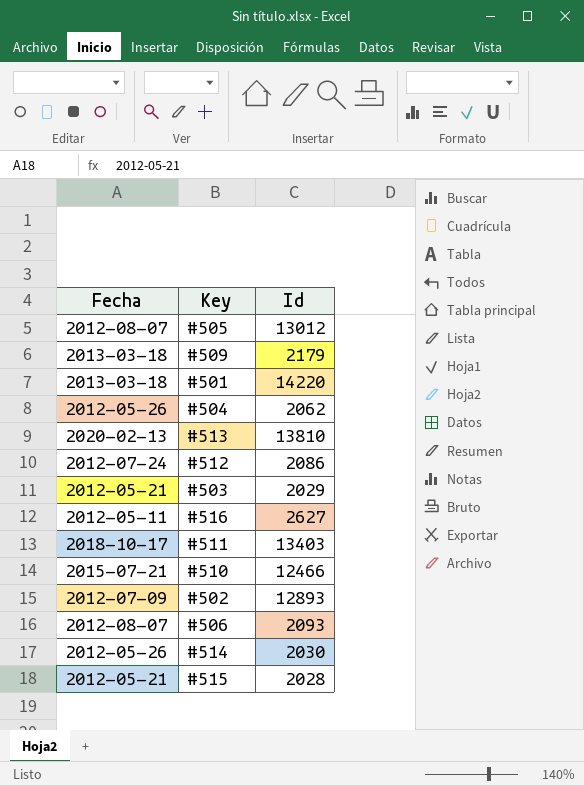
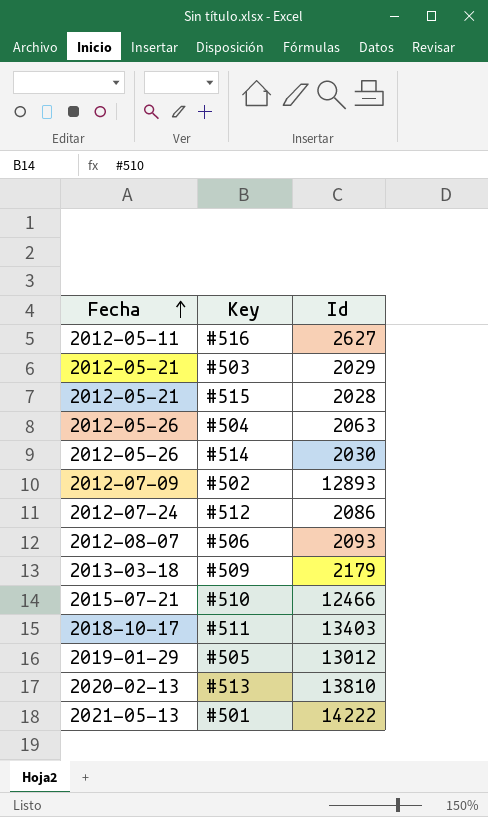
row order: none -> Fecha ascending
#504 | Id: 2062 -> 2063
#505 | Fecha: 2012-08-07 -> 2019-01-29
#501 | Fecha: 2013-03-18 -> 2021-05-13
#501 | Id: 14220 -> 14222

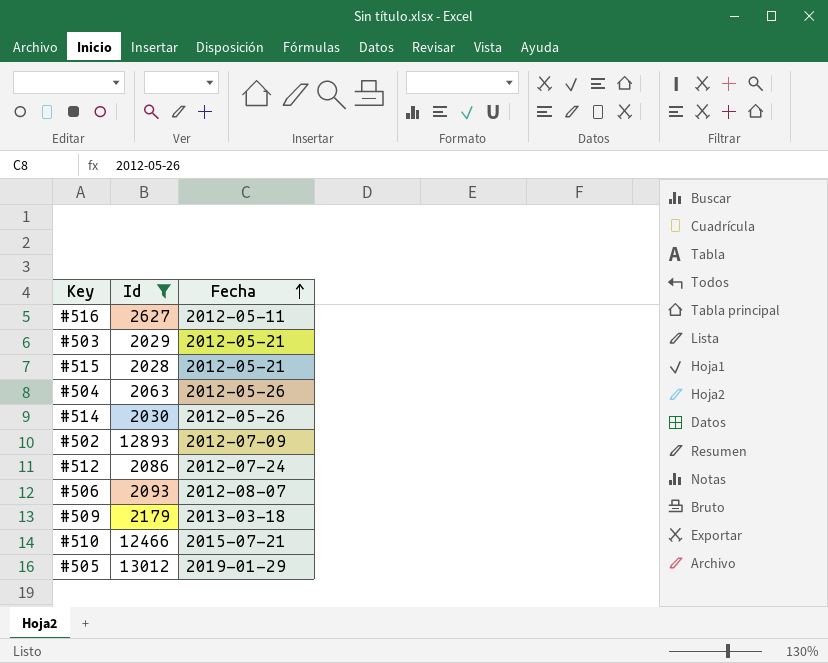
filter: none -> Id <= 13012
column Fecha | position: 1 -> 3

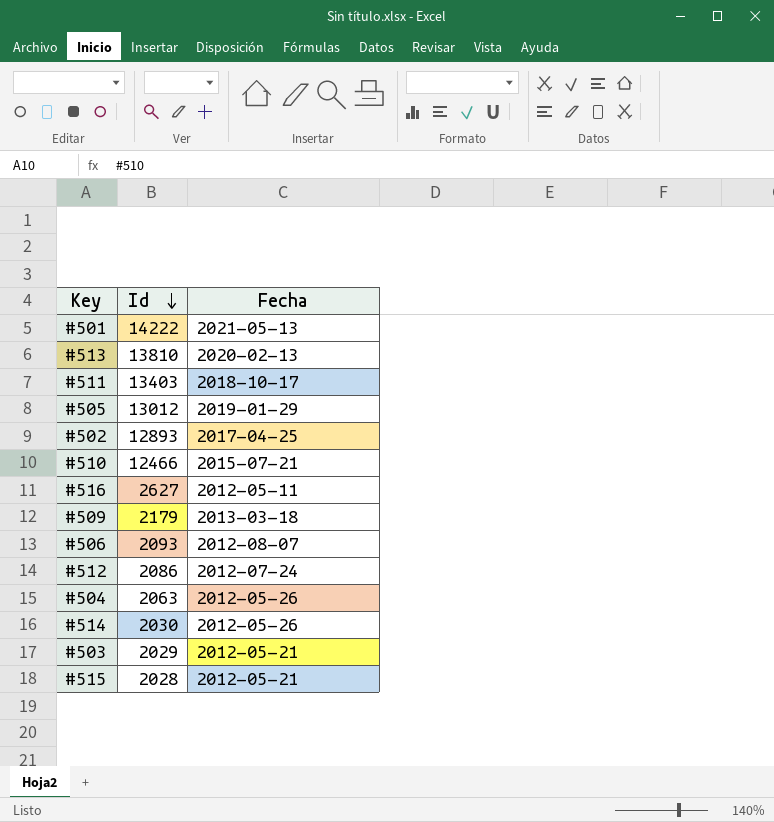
filter: Id <= 13012 -> none
row order: Fecha ascending -> Id descending
#502 | Fecha: 2012-07-09 -> 2017-04-25

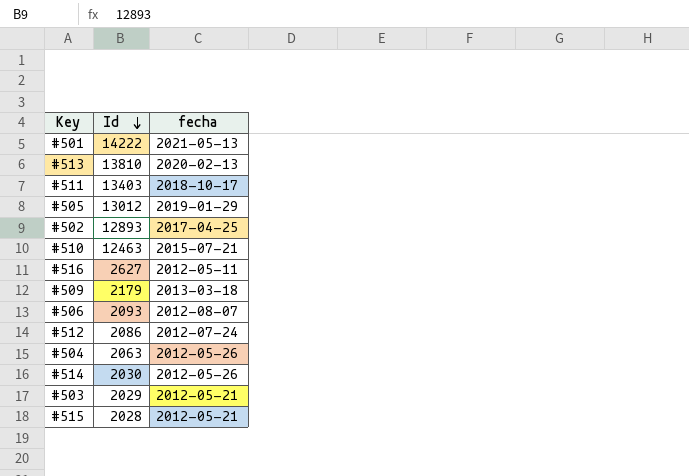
column name: Fecha -> fecha
#510 | Id: 12466 -> 12463

